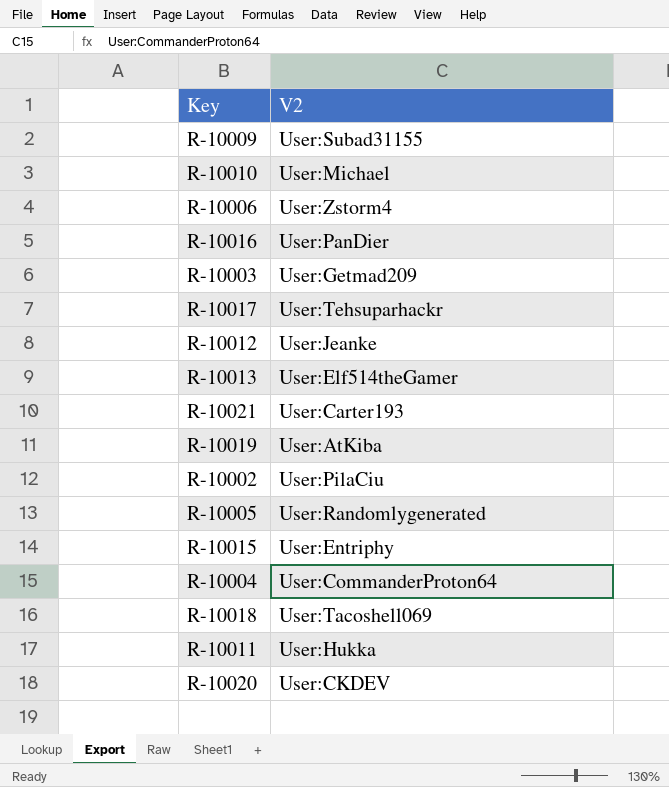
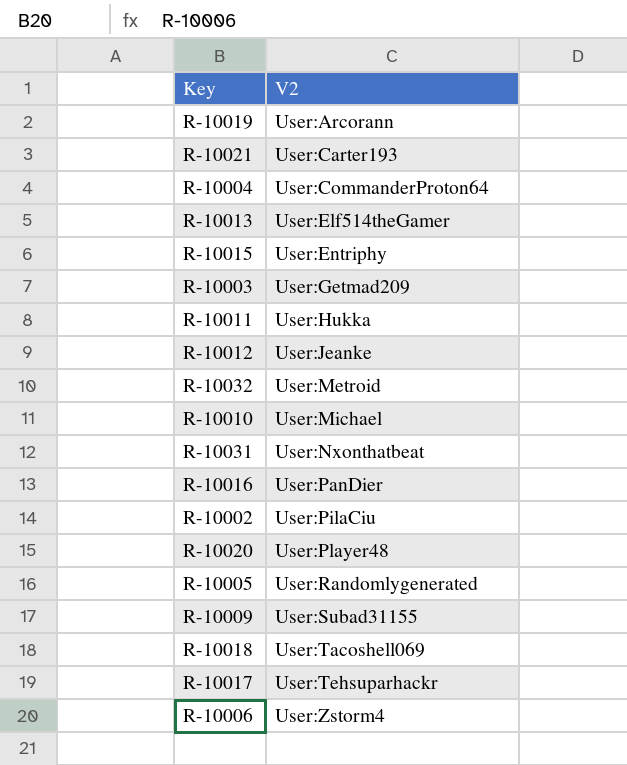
row order: none -> V2 ascending
R-10019 | V2: User:AtKiba -> User:Arcorann
row R-10032: none -> User:Metroid
row R-10031: none -> User:Nxonthatbeat
R-10020 | V2: User:CKDEV -> User:Player48

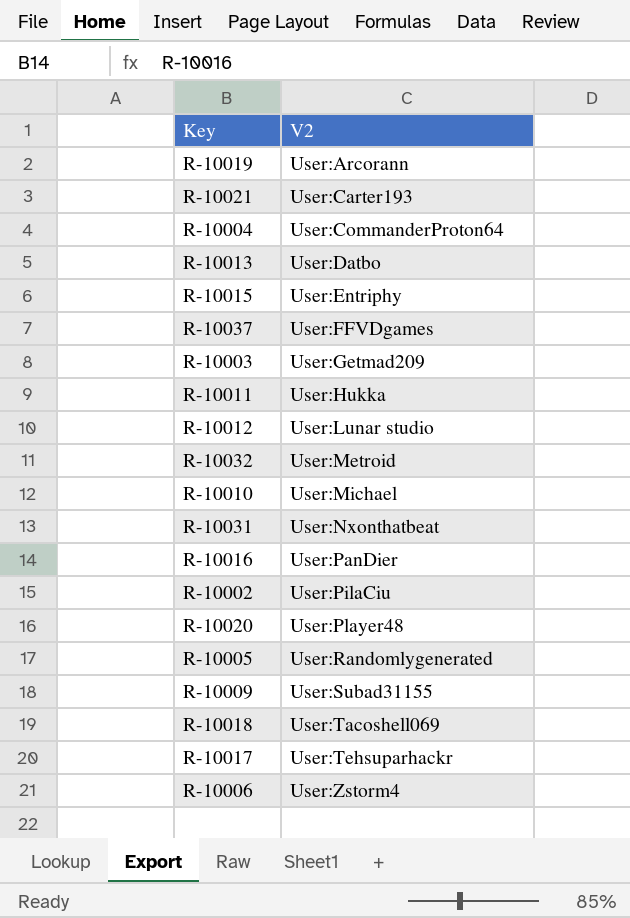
R-10013 | V2: User:Elf514theGamer -> User:Datbo
row R-10037: none -> User:FFVDgames
R-10012 | V2: User:Jeanke -> User:Lunar studio

